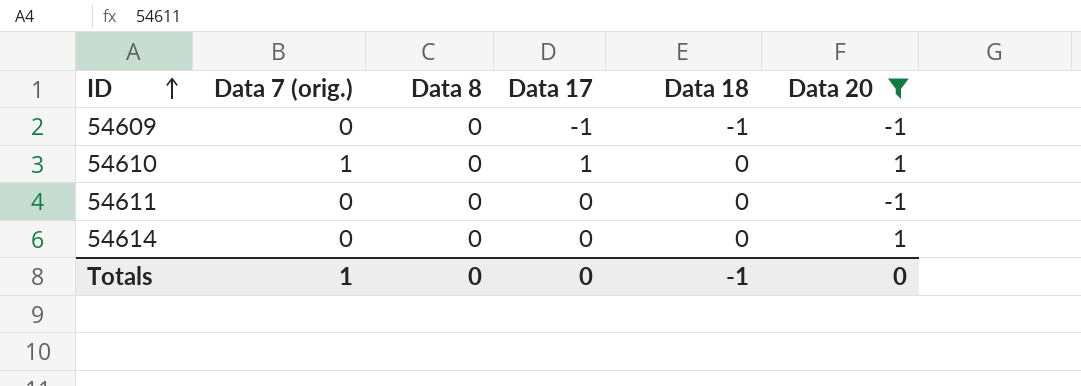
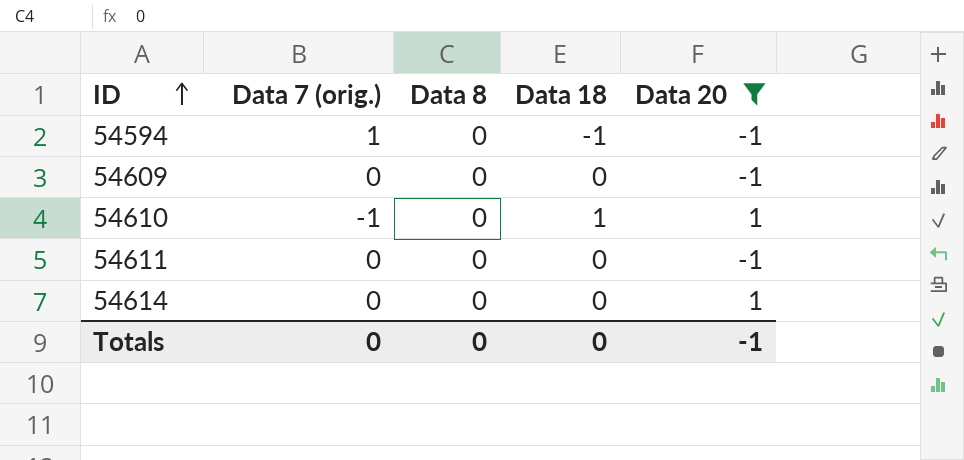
column Data 17 | position: 4 -> none
row 54594: none -> 1 | 0 | -1 | -1
54609 | Data 18: -1 -> 0
54610 | Data 7 (orig.): 1 -> -1
54610 | Data 18: 0 -> 1
Totals | Data 7 (orig.): 1 -> 0
Totals | Data 18: -1 -> 0
Totals | Data 20: 0 -> -1

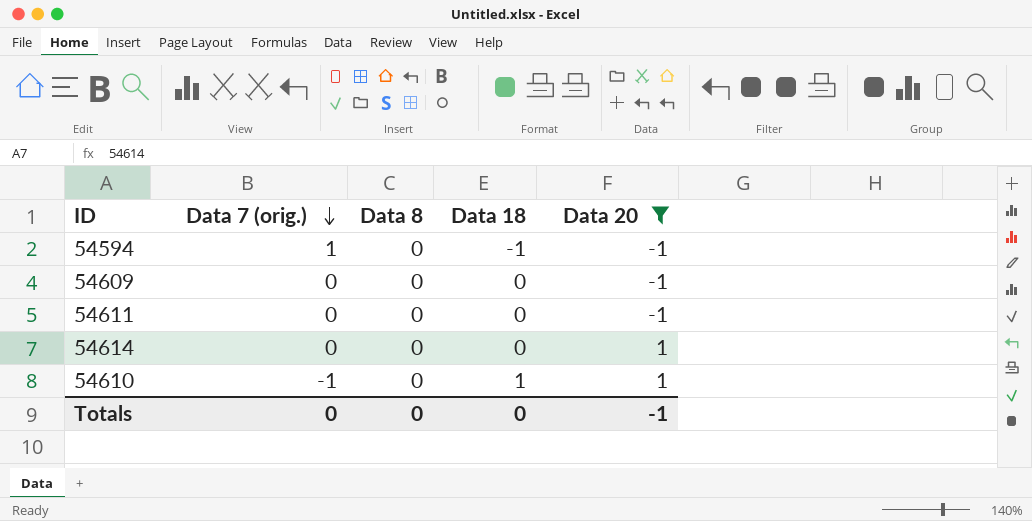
row order: ID ascending -> Data 7 (orig.) descending

